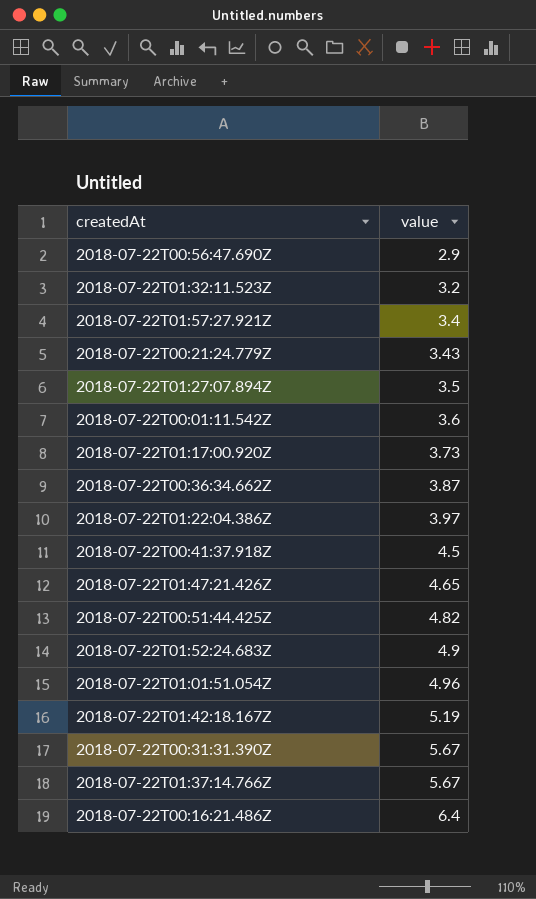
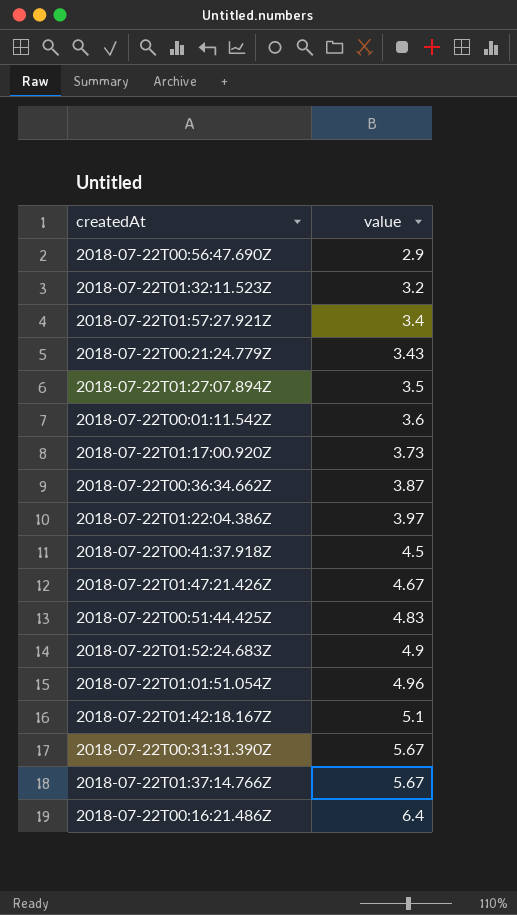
2018-07-22T01:47:21.426Z | value: 4.65 -> 4.67
2018-07-22T00:51:44.425Z | value: 4.82 -> 4.83
2018-07-22T01:42:18.167Z | value: 5.19 -> 5.1

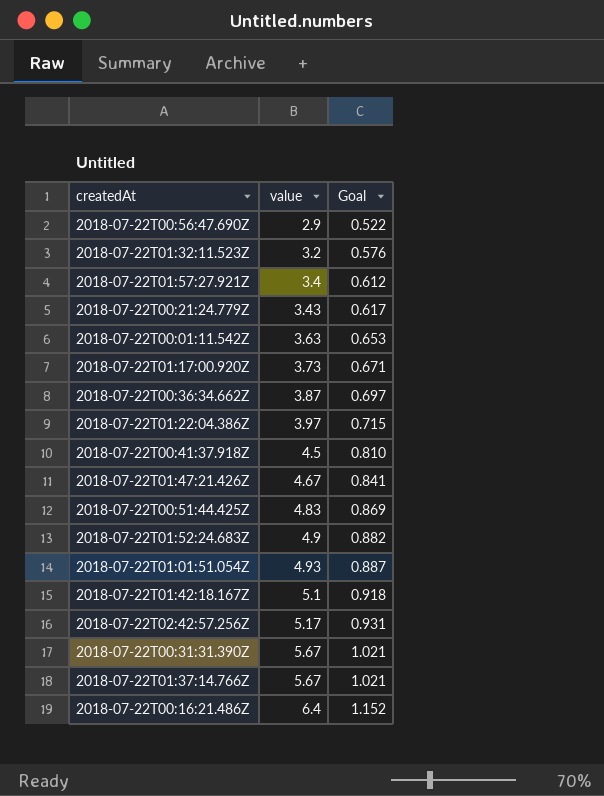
column Goal | formula: none -> [value] * 0.18
row 2018-07-22T01:27:07.894Z: 3.5 -> none
2018-07-22T00:01:11.542Z | value: 3.6 -> 3.63
2018-07-22T01:01:51.054Z | value: 4.96 -> 4.93
row 2018-07-22T02:42:57.256Z: none -> 5.17 | 0.931

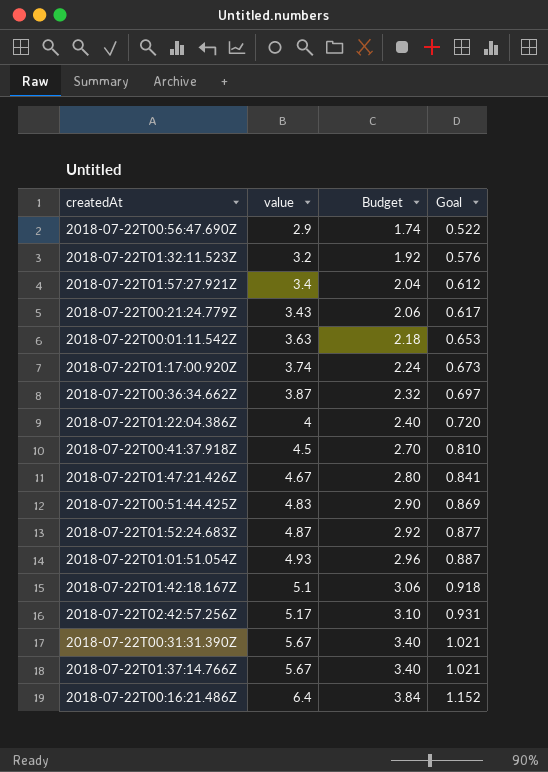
column Budget | formula: none -> [value] * 0.6
2018-07-22T01:17:00.920Z | value: 3.73 -> 3.74
2018-07-22T01:17:00.920Z | Goal: 0.671 -> 0.673
2018-07-22T01:22:04.386Z | value: 3.97 -> 4
2018-07-22T01:22:04.386Z | Goal: 0.715 -> 0.720
2018-07-22T01:52:24.683Z | value: 4.9 -> 4.87
2018-07-22T01:52:24.683Z | Goal: 0.882 -> 0.877

